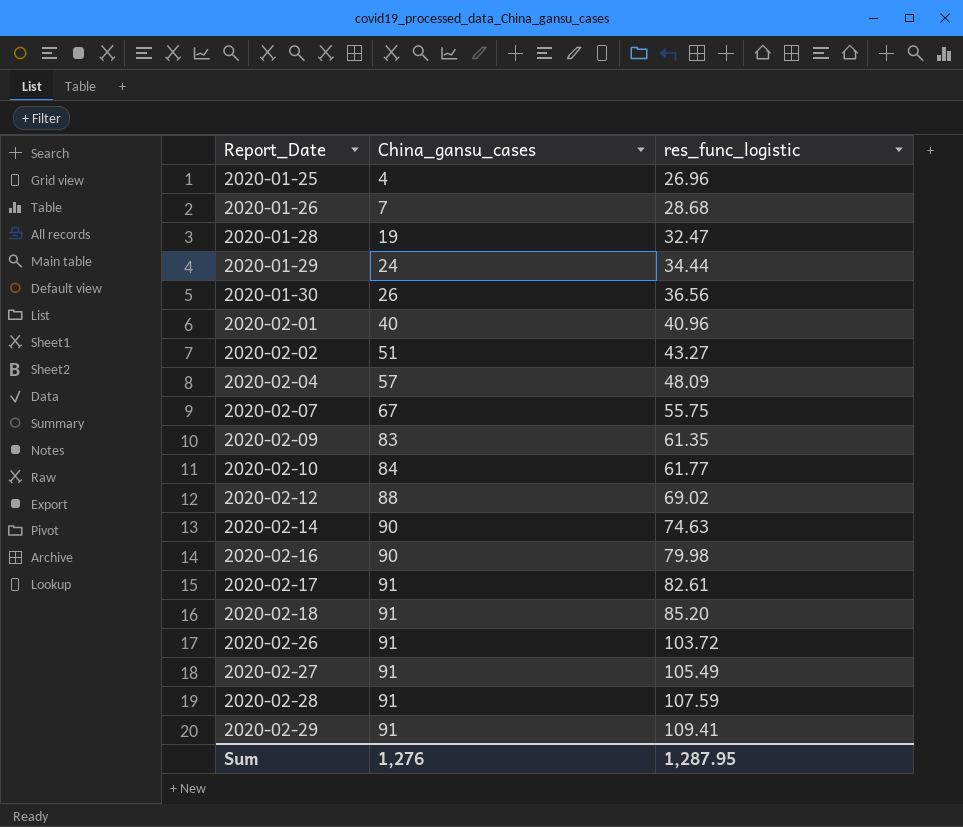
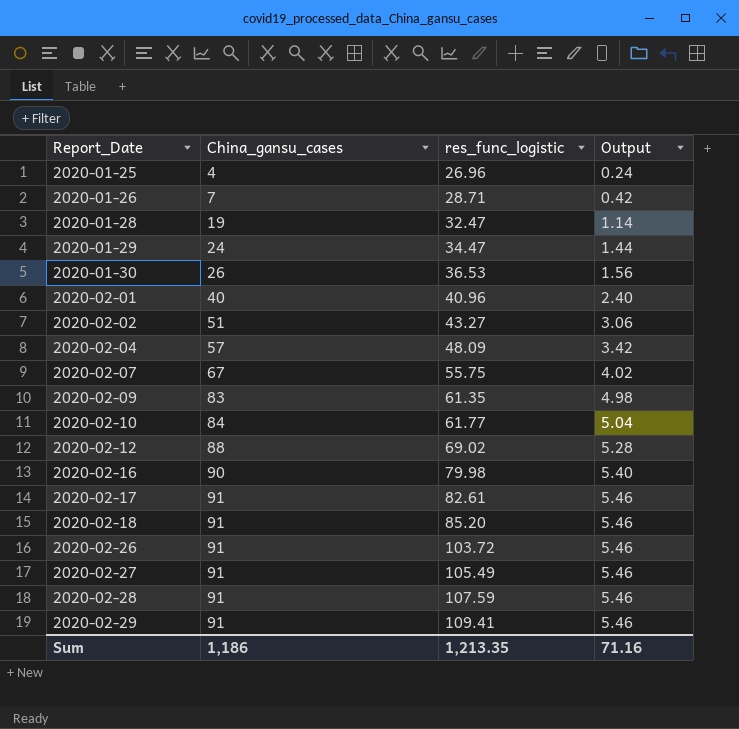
column Output | formula: none -> [China_gansu_cases] * 0.06
row 2020-02-14: 90 | 74.63 -> none
2020-01-26 | res_func_logistic: 28.68 -> 28.71
2020-01-29 | res_func_logistic: 34.44 -> 34.47
2020-01-30 | res_func_logistic: 36.56 -> 36.53
Sum | China_gansu_cases: 1,276 -> 1,186
Sum | res_func_logistic: 1,287.95 -> 1,213.35

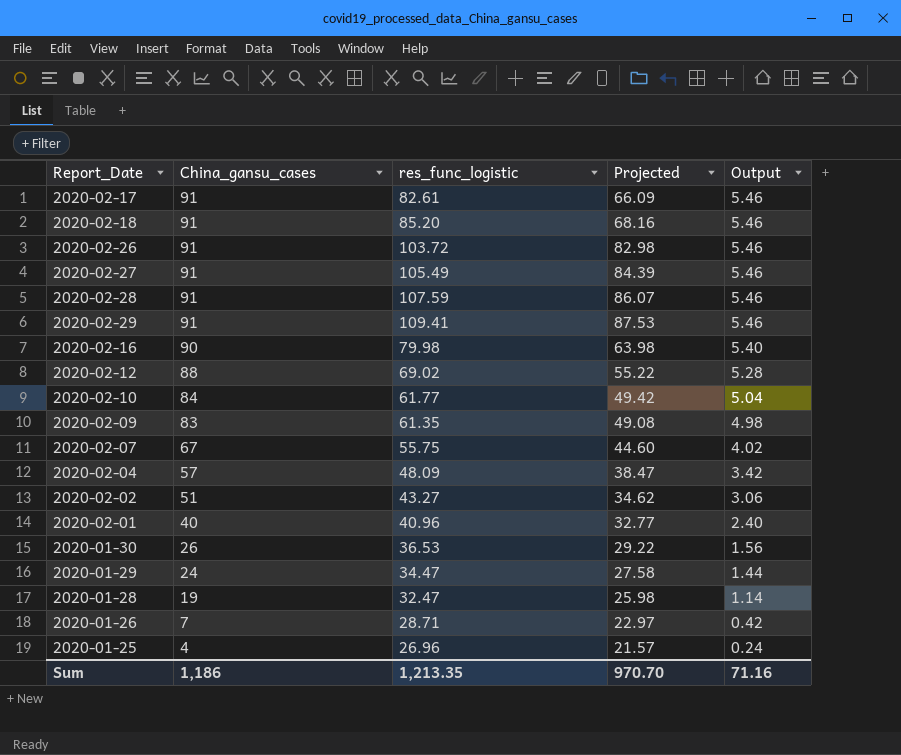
row order: Report_Date ascending -> China_gansu_cases descending
column Projected | formula: none -> [res_func_logistic] * 0.8

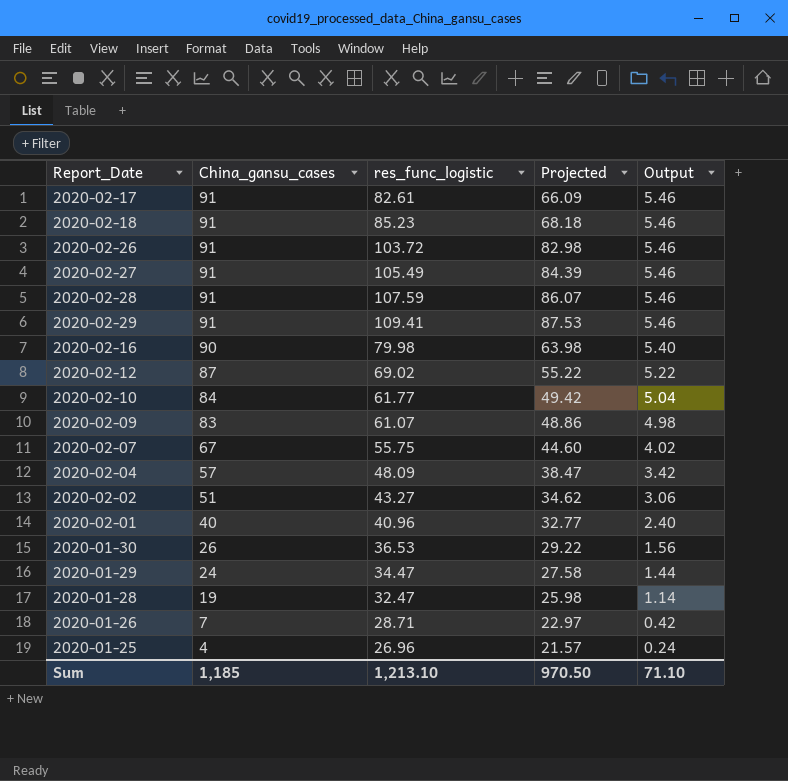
2020-02-18 | res_func_logistic: 85.20 -> 85.23
2020-02-18 | Projected: 68.16 -> 68.18
2020-02-12 | China_gansu_cases: 88 -> 87
2020-02-12 | Output: 5.28 -> 5.22
2020-02-09 | res_func_logistic: 61.35 -> 61.07
2020-02-09 | Projected: 49.08 -> 48.86
Sum | China_gansu_cases: 1,186 -> 1,185
Sum | res_func_logistic: 1,213.35 -> 1,213.10
Sum | Projected: 970.70 -> 970.50
Sum | Output: 71.16 -> 71.10

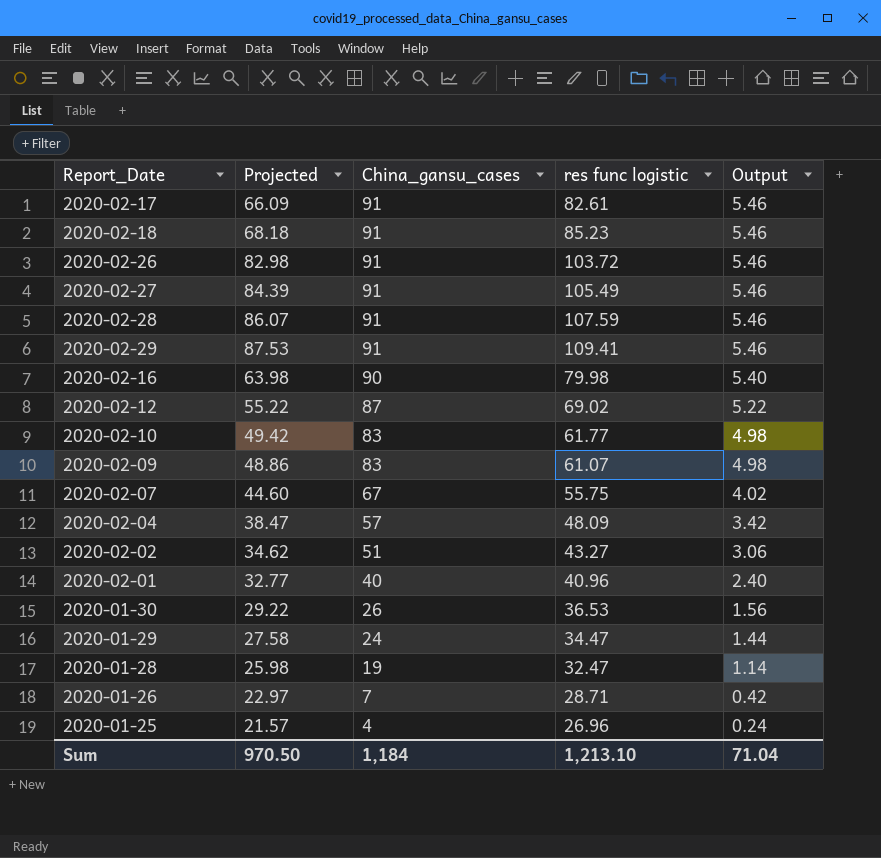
column Projected | position: 4 -> 2
column name: res_func_logistic -> res func logistic
2020-02-10 | China_gansu_cases: 84 -> 83
2020-02-10 | Output: 5.04 -> 4.98
Sum | China_gansu_cases: 1,185 -> 1,184
Sum | Output: 71.10 -> 71.04

